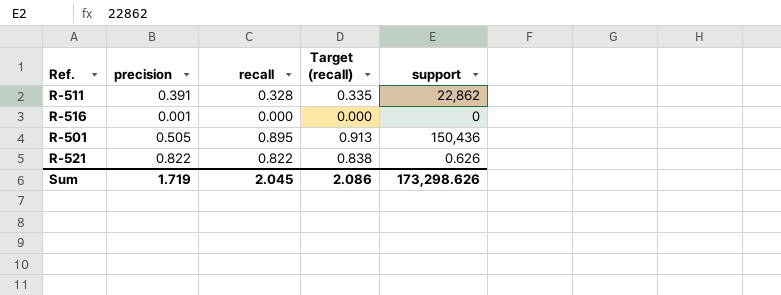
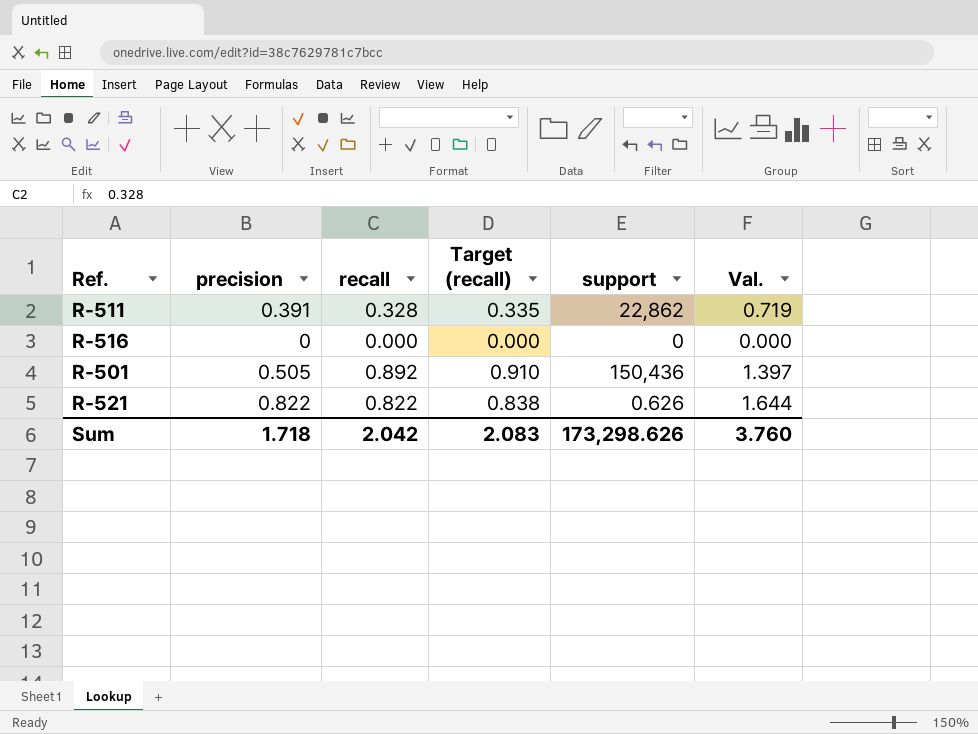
column Val. | formula: none -> [precision] + [recall]
R-516 | precision: 0.001 -> 0
R-501 | recall: 0.895 -> 0.892
R-501 | Target (recall): 0.913 -> 0.910
Sum | precision: 1.719 -> 1.718
Sum | recall: 2.045 -> 2.042
Sum | Target (recall): 2.086 -> 2.083

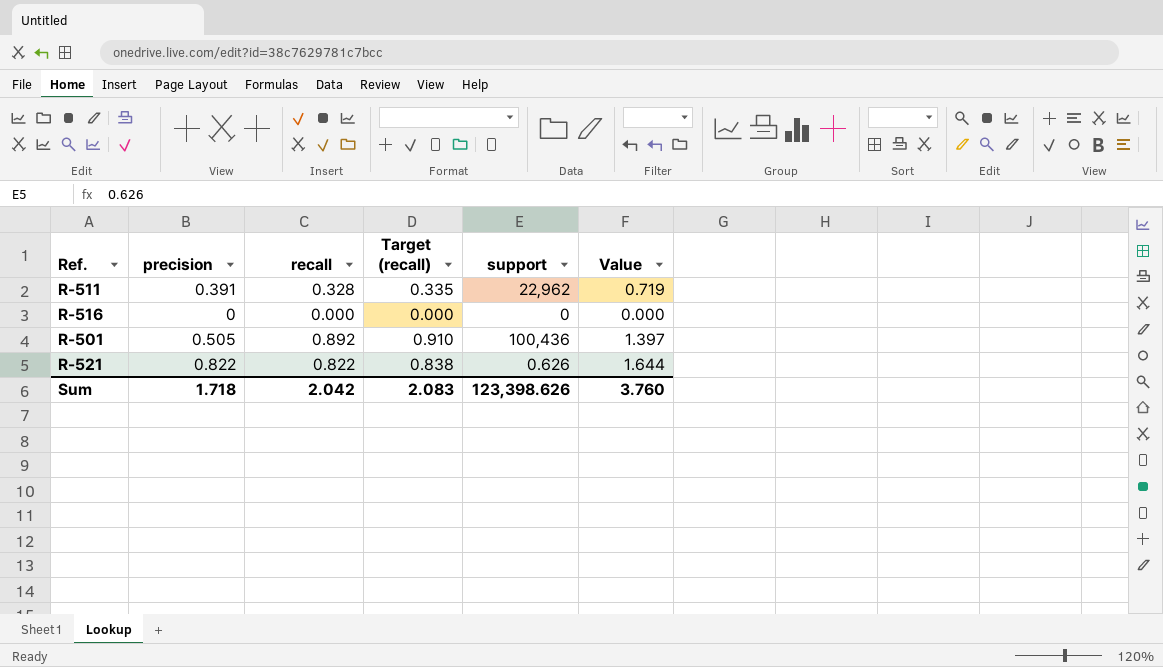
column name: Val. -> Value
R-511 | support: 22,862 -> 22,962
R-501 | support: 150,436 -> 100,436
Sum | support: 173,298.626 -> 123,398.626

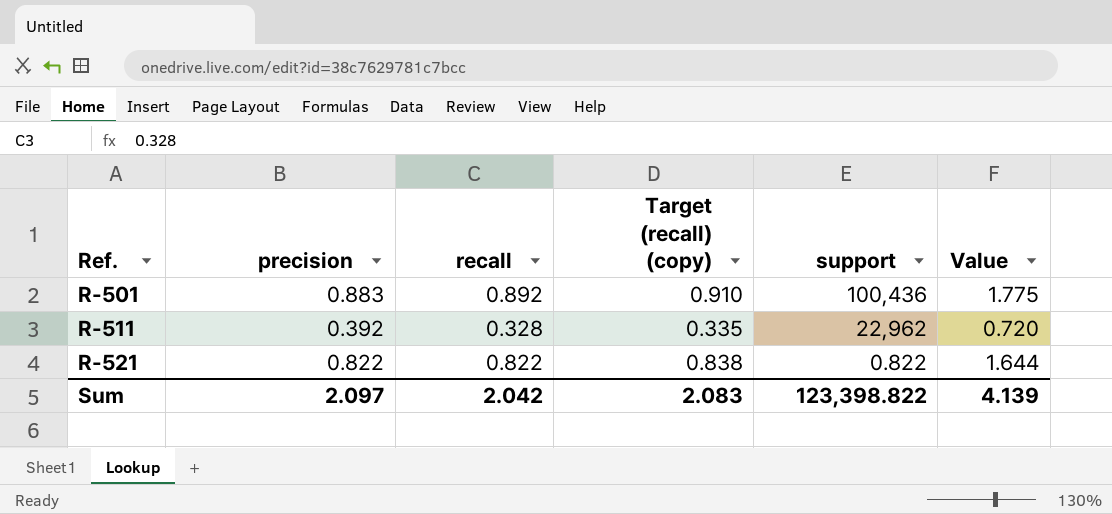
row order: none -> Ref. ascending
column name: Target (recall) -> Target (recall) (copy)
row R-516: 0 | 0.000 | 0.000 | 0 | 0.000 -> none
R-501 | precision: 0.505 -> 0.883
R-501 | Value: 1.397 -> 1.775
R-511 | precision: 0.391 -> 0.392
R-511 | Value: 0.719 -> 0.720
R-521 | support: 0.626 -> 0.822
Sum | precision: 1.718 -> 2.097
Sum | support: 123,398.626 -> 123,398.822
Sum | Value: 3.760 -> 4.139

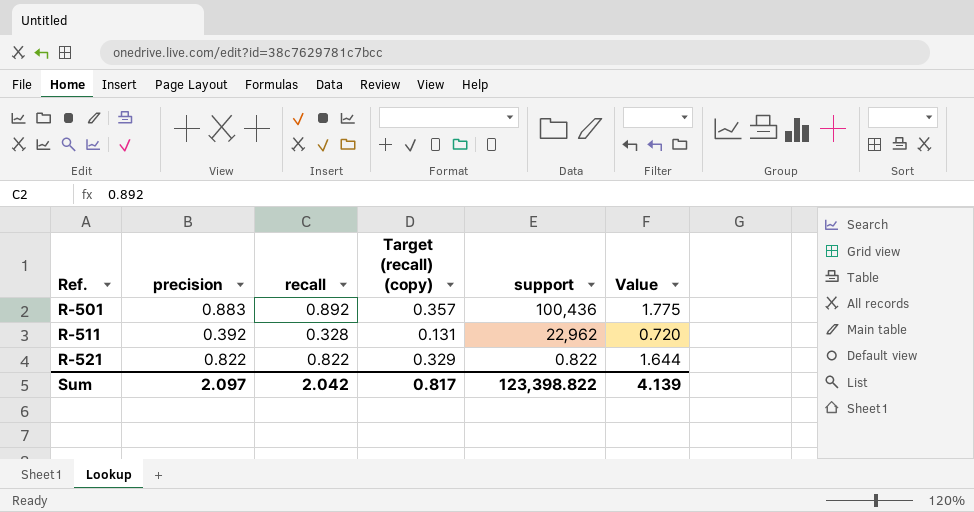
column Target (recall) (copy) | formula: [recall] * 1.02 -> [recall] * 0.4
Sum | Target (recall) (copy): 2.083 -> 0.817

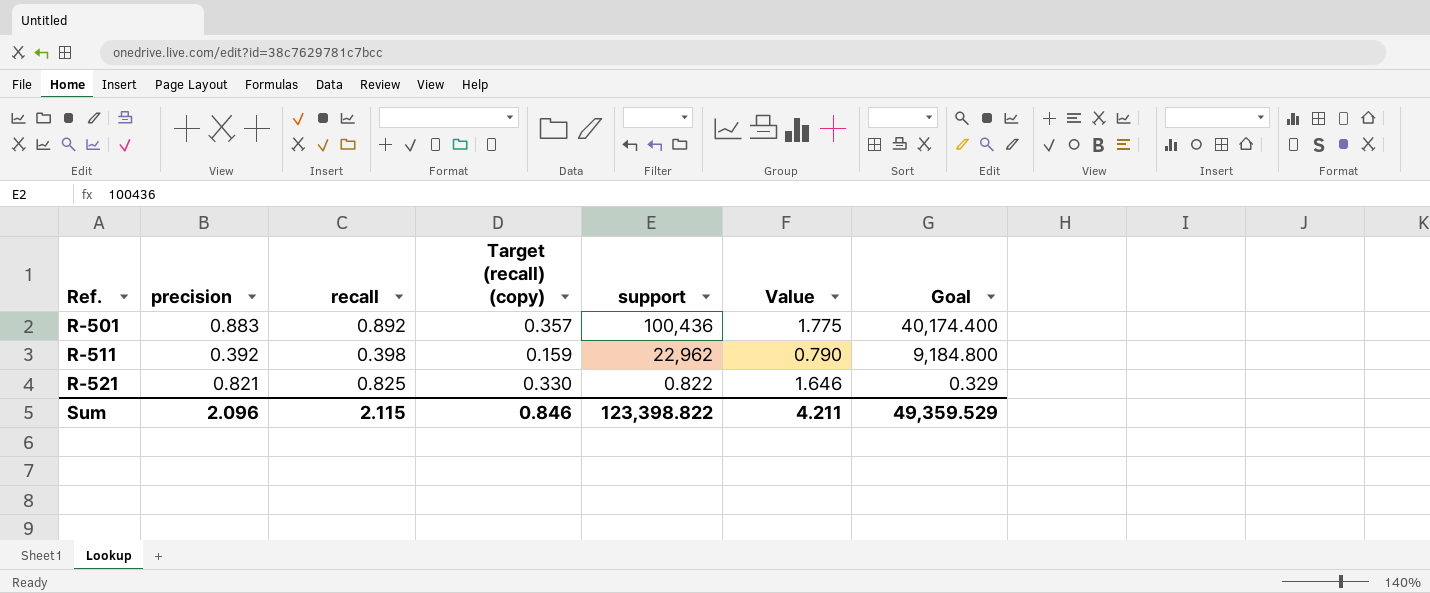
column Goal | formula: none -> [support] * 0.4
R-511 | recall: 0.328 -> 0.398
R-511 | Target (recall) (copy): 0.131 -> 0.159
R-511 | Value: 0.720 -> 0.790
R-521 | precision: 0.822 -> 0.821
R-521 | recall: 0.822 -> 0.825
R-521 | Target (recall) (copy): 0.329 -> 0.330
R-521 | Value: 1.644 -> 1.646
Sum | precision: 2.097 -> 2.096
Sum | recall: 2.042 -> 2.115
Sum | Target (recall) (copy): 0.817 -> 0.846
Sum | Value: 4.139 -> 4.211

